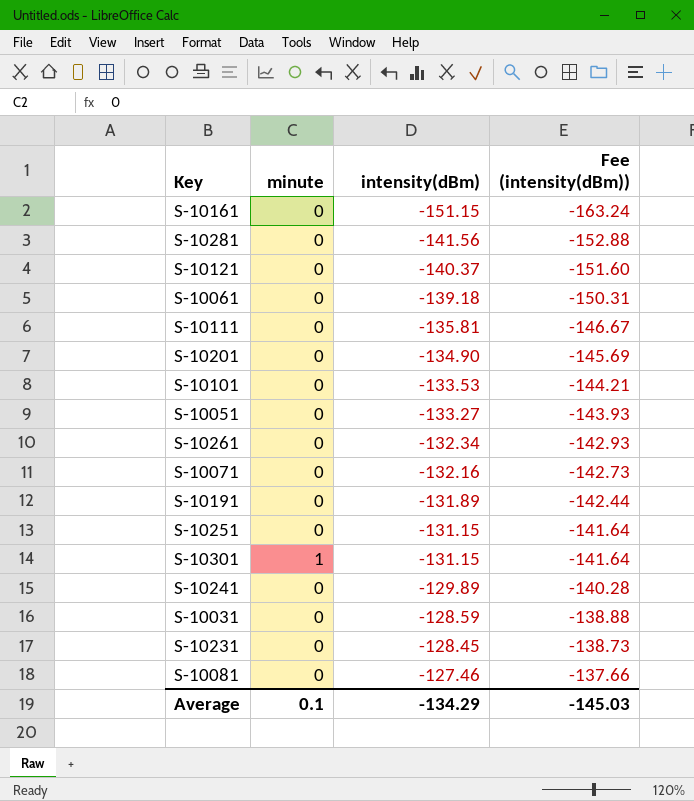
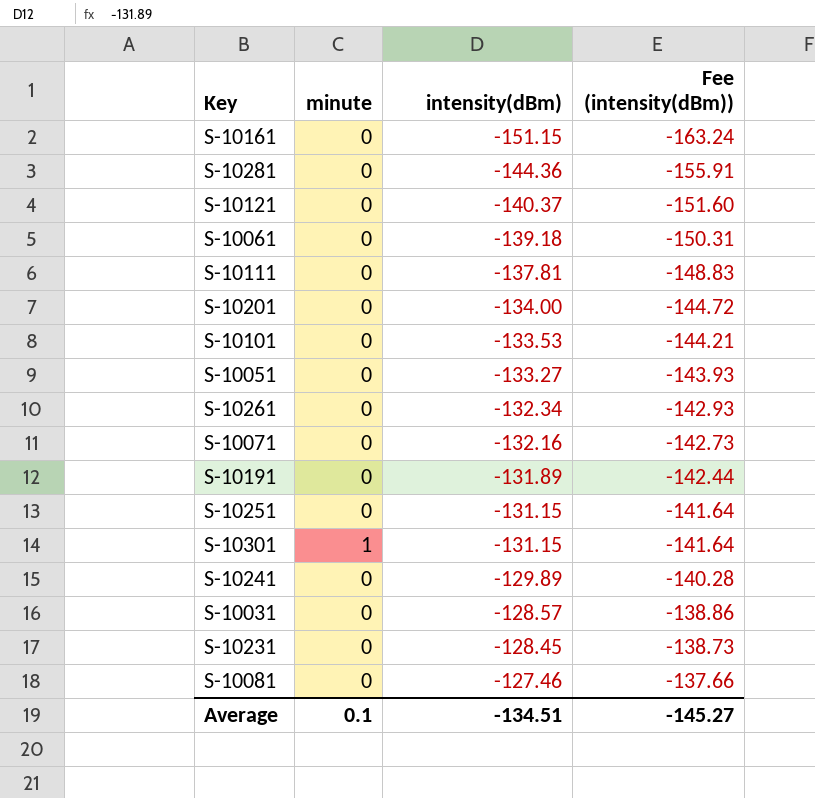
S-10281 | intensity(dBm): -141.56 -> -144.36
S-10281 | Fee (intensity(dBm)): -152.88 -> -155.91
S-10111 | intensity(dBm): -135.81 -> -137.81
S-10111 | Fee (intensity(dBm)): -146.67 -> -148.83
S-10201 | intensity(dBm): -134.90 -> -134.00
S-10201 | Fee (intensity(dBm)): -145.69 -> -144.72
S-10031 | intensity(dBm): -128.59 -> -128.57
S-10031 | Fee (intensity(dBm)): -138.88 -> -138.86
Average | intensity(dBm): -134.29 -> -134.51
Average | Fee (intensity(dBm)): -145.03 -> -145.27

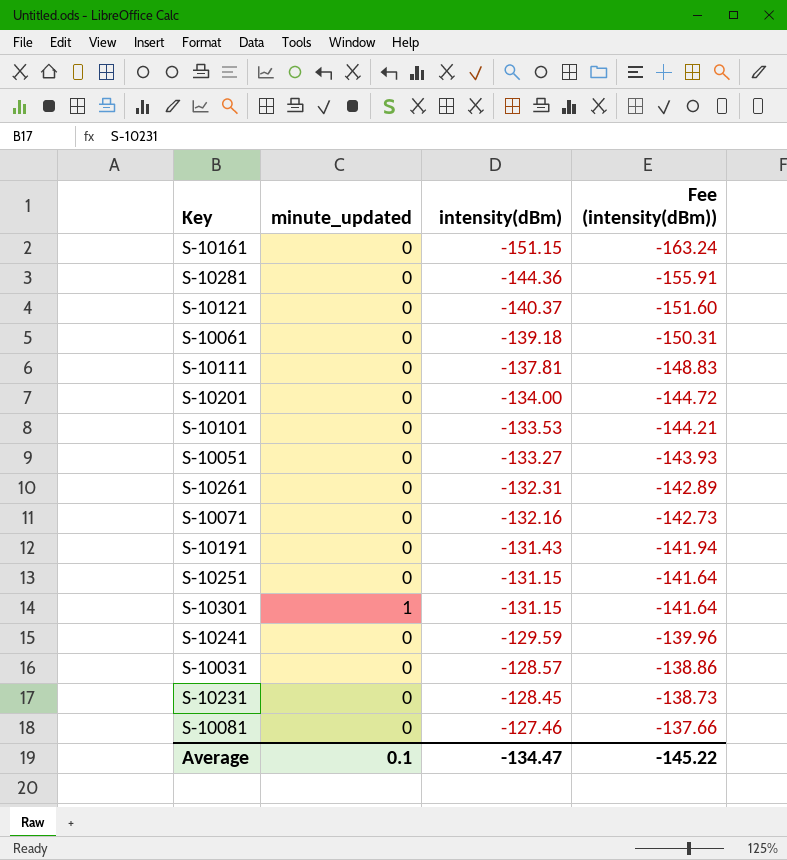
column name: minute -> minute_updated
S-10261 | intensity(dBm): -132.34 -> -132.31
S-10261 | Fee (intensity(dBm)): -142.93 -> -142.89
S-10191 | intensity(dBm): -131.89 -> -131.43
S-10191 | Fee (intensity(dBm)): -142.44 -> -141.94
S-10241 | intensity(dBm): -129.89 -> -129.59
S-10241 | Fee (intensity(dBm)): -140.28 -> -139.96
Average | intensity(dBm): -134.51 -> -134.47
Average | Fee (intensity(dBm)): -145.27 -> -145.22

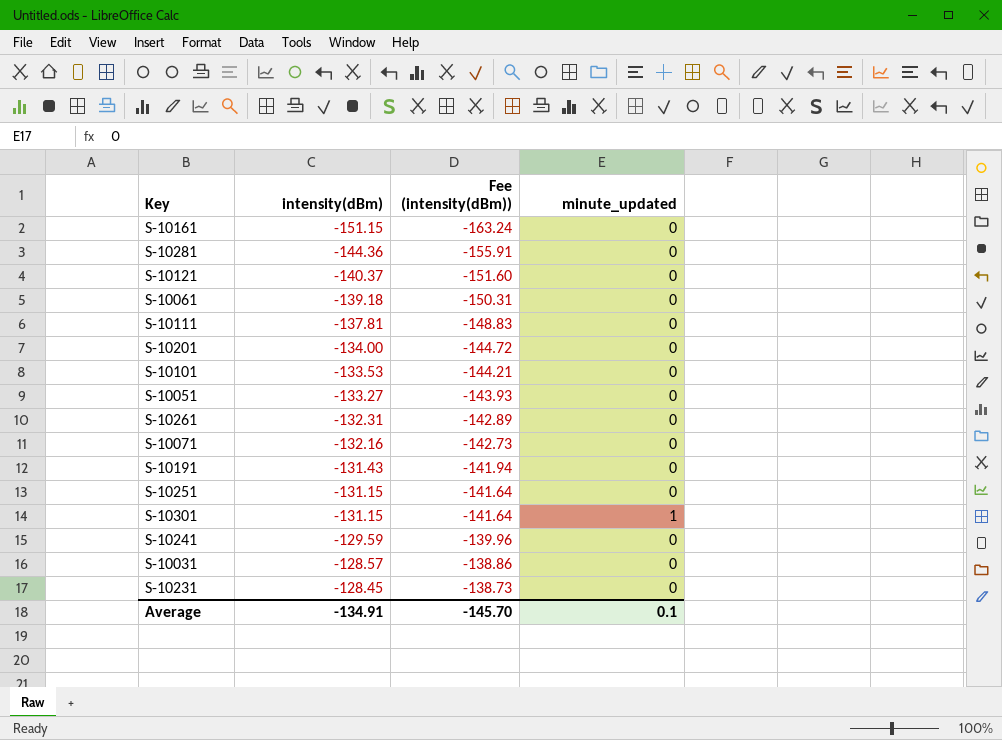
column minute_updated | position: 2 -> 4
row S-10081: 0 | -127.46 | -137.66 -> none
Average | intensity(dBm): -134.47 -> -134.91
Average | Fee (intensity(dBm)): -145.22 -> -145.70

